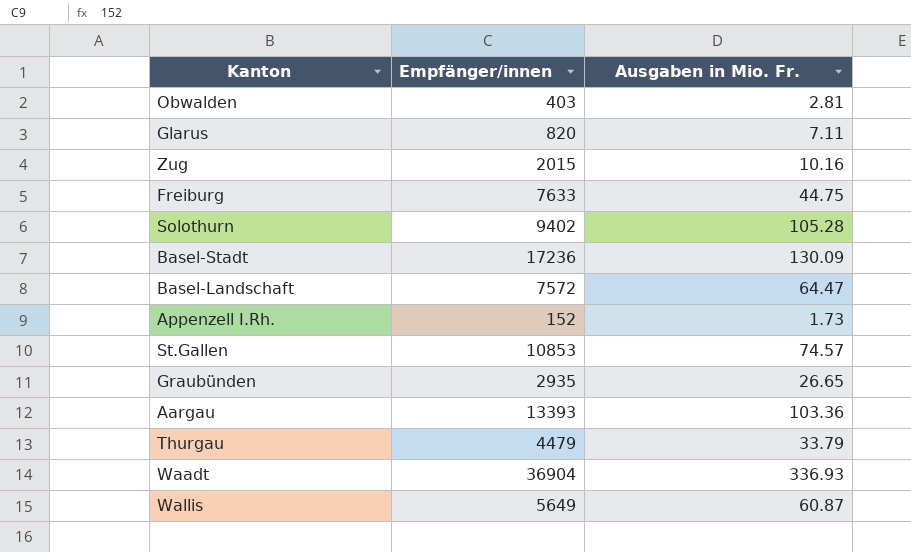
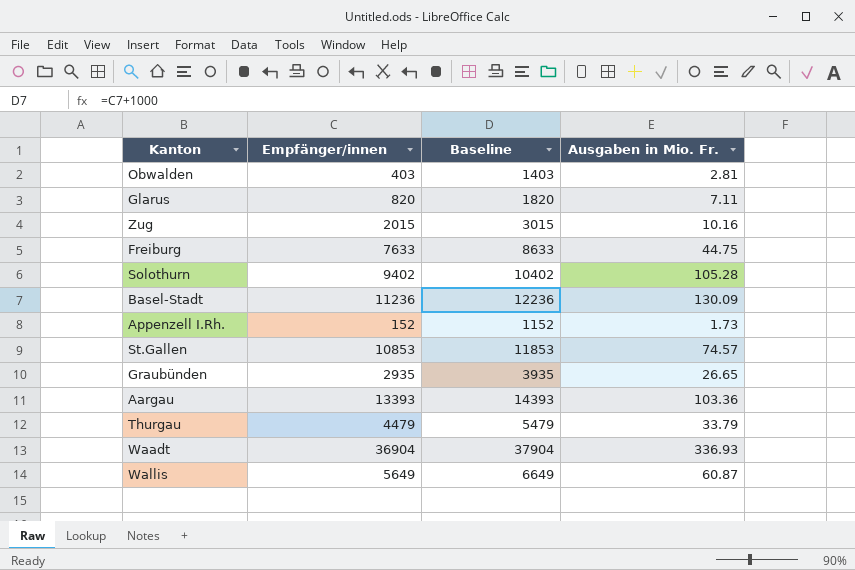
column Baseline | formula: none -> [Empfänger/innen] + 1000
row Basel-Landschaft: 7572 | 64.47 -> none
Basel-Stadt | Empfänger/innen: 17236 -> 11236

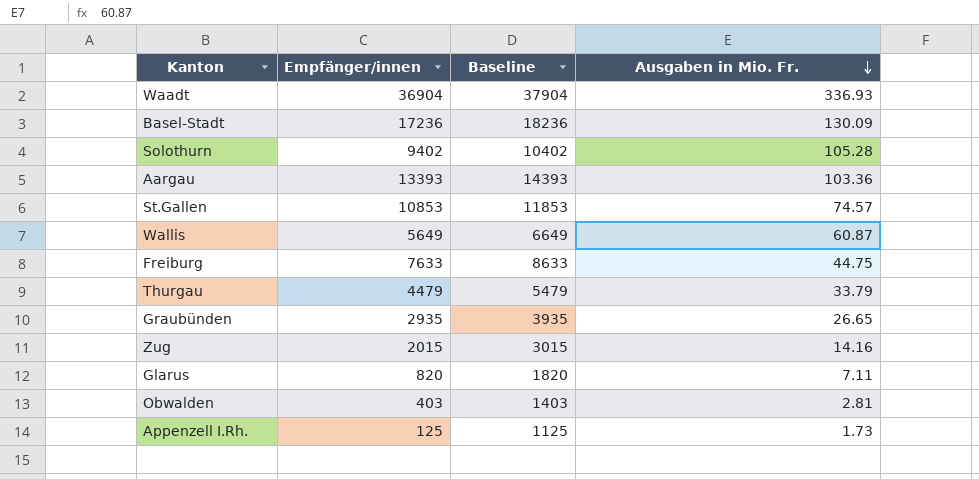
row order: none -> Ausgaben in Mio. Fr. descending
Basel-Stadt | Empfänger/innen: 11236 -> 17236
Basel-Stadt | Baseline: 12236 -> 18236
Zug | Ausgaben in Mio. Fr.: 10.16 -> 14.16
Appenzell I.Rh. | Empfänger/innen: 152 -> 125
Appenzell I.Rh. | Baseline: 1152 -> 1125

